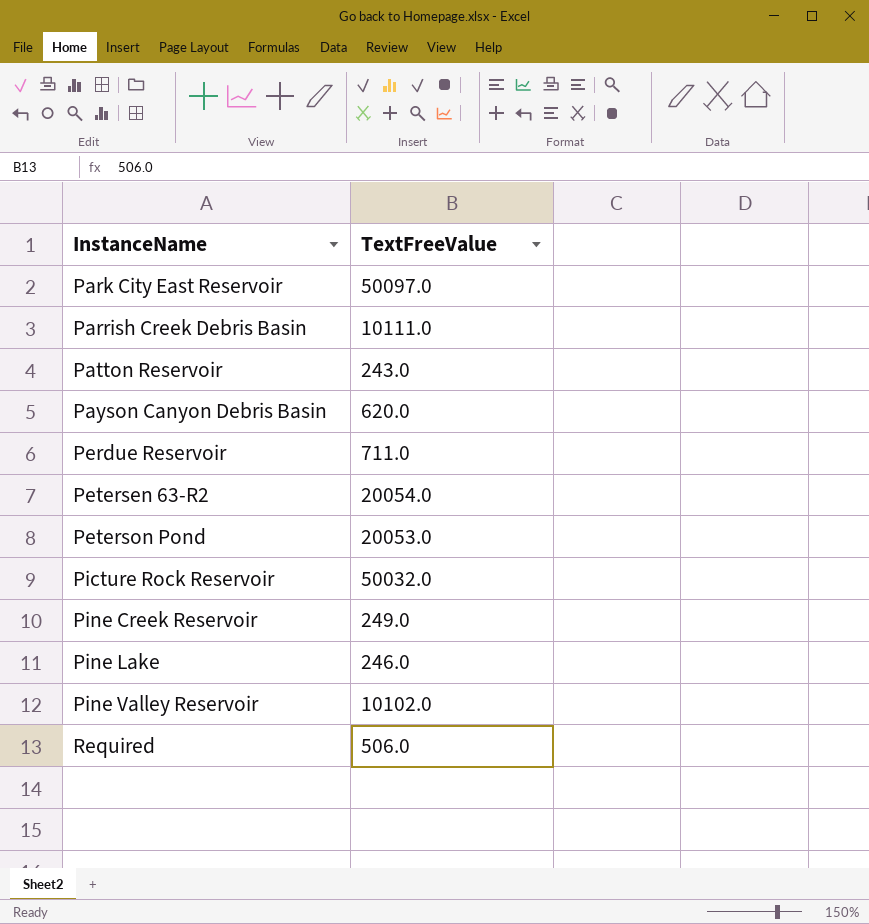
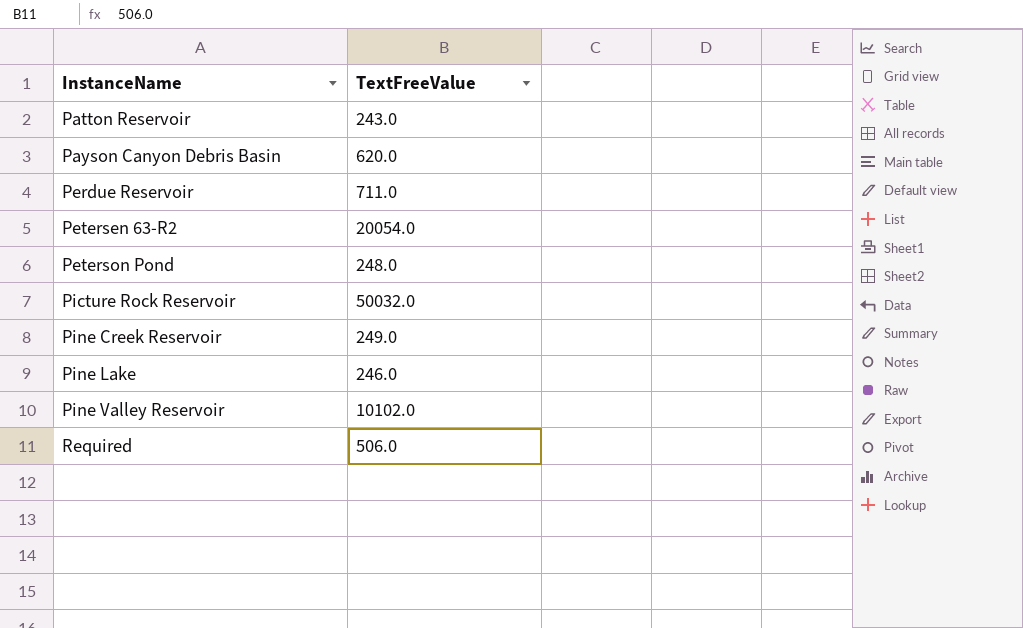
row Park City East Reservoir: 50097.0 -> none
row Parrish Creek Debris Basin: 10111.0 -> none
Peterson Pond | TextFreeValue: 20053.0 -> 248.0

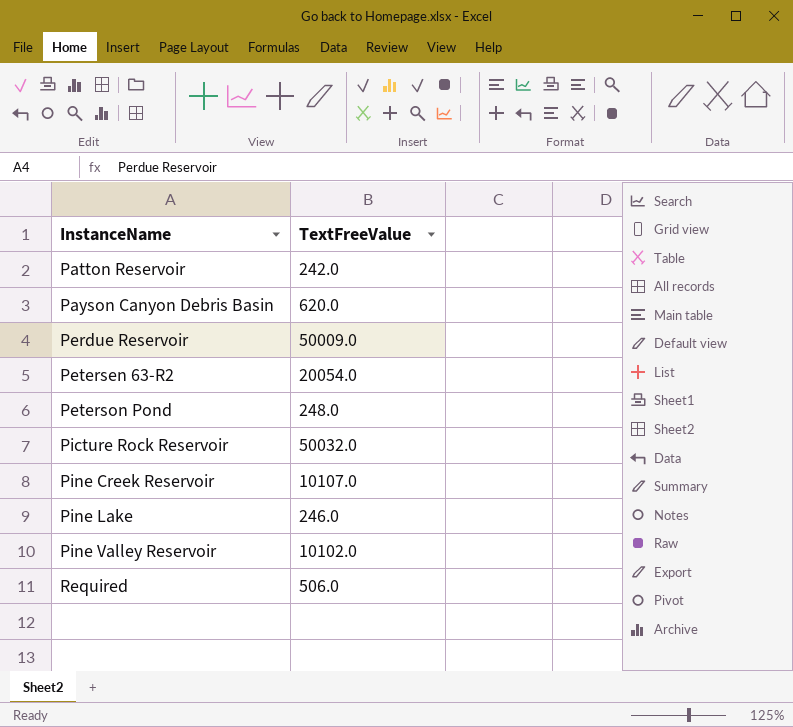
Patton Reservoir | TextFreeValue: 243.0 -> 242.0
Perdue Reservoir | TextFreeValue: 711.0 -> 50009.0
Pine Creek Reservoir | TextFreeValue: 249.0 -> 10107.0

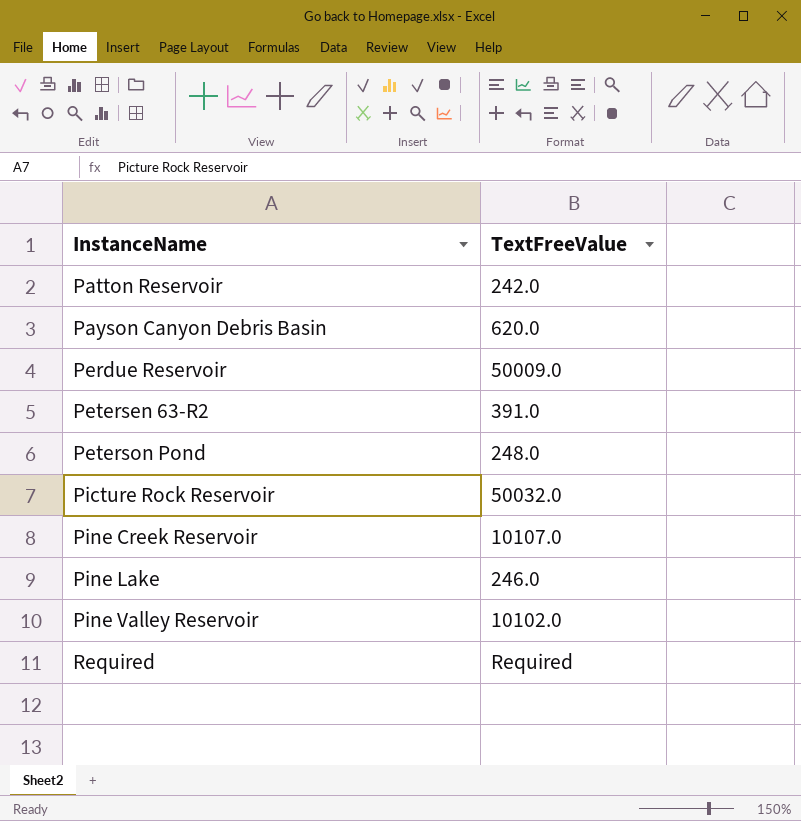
Petersen 63-R2 | TextFreeValue: 20054.0 -> 391.0
Required | TextFreeValue: 506.0 -> Required

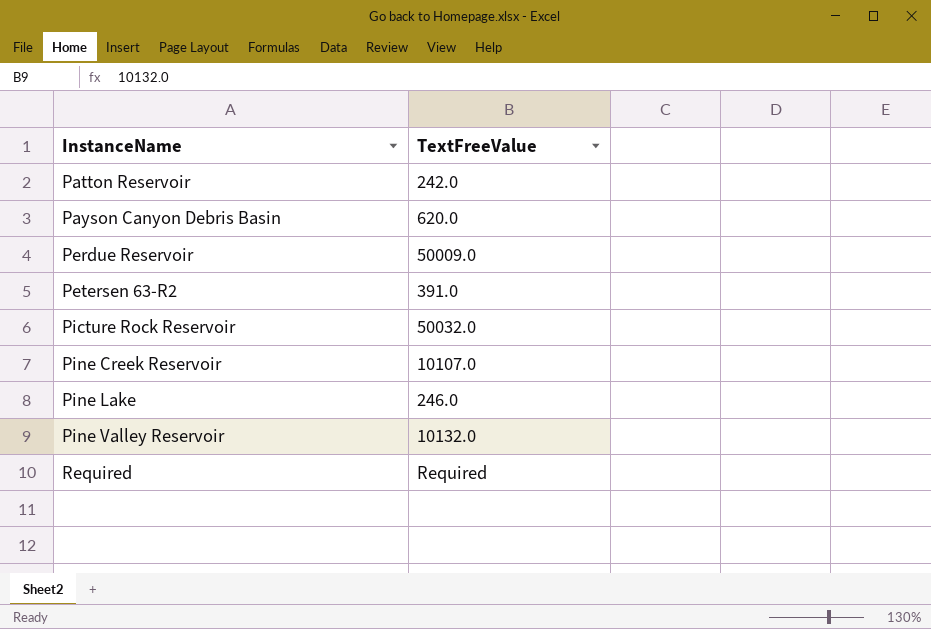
row Peterson Pond: 248.0 -> none
Pine Valley Reservoir | TextFreeValue: 10102.0 -> 10132.0

